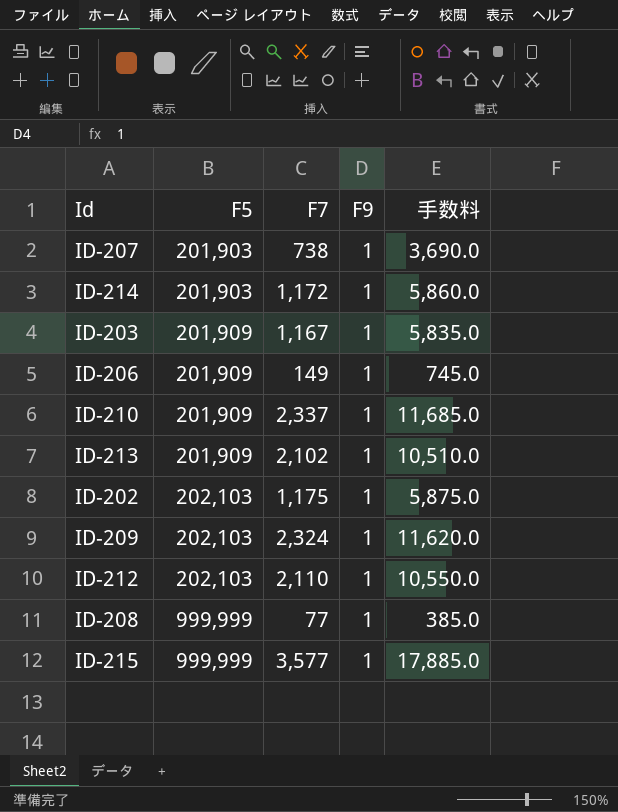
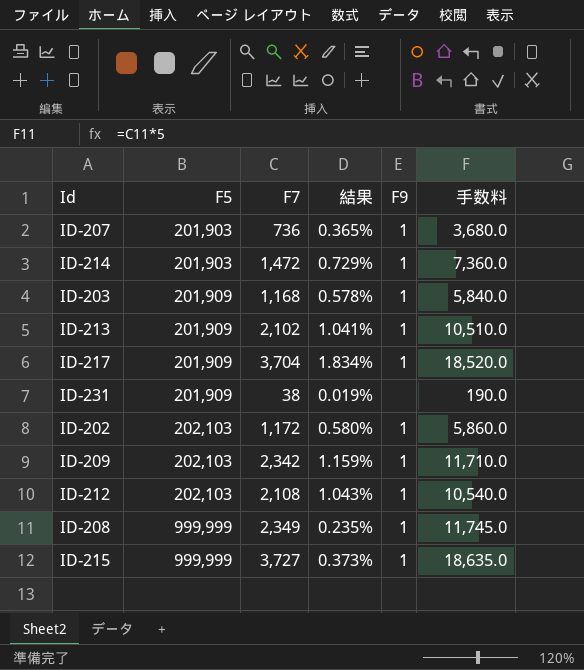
column 結果 | formula: none -> [F7] / [F5]
row ID-206: 201,909 | 149 | 1 | 745.0 -> none
row ID-210: 201,909 | 2,337 | 1 | 11,685.0 -> none
ID-207 | F7: 738 -> 736
ID-207 | 手数料: 3,690.0 -> 3,680.0
ID-214 | F7: 1,172 -> 1,472
ID-214 | 手数料: 5,860.0 -> 7,360.0
ID-203 | F7: 1,167 -> 1,168
ID-203 | 手数料: 5,835.0 -> 5,840.0
row ID-217: none -> 201,909 | 3,704 | 1.834% | 1 | 18,520.0
row ID-231: none -> 201,909 | 38 | 0.019% | none | 190.0
ID-202 | F7: 1,175 -> 1,172
ID-202 | 手数料: 5,875.0 -> 5,860.0
ID-209 | F7: 2,324 -> 2,342
ID-209 | 手数料: 11,620.0 -> 11,710.0
ID-212 | F7: 2,110 -> 2,108
ID-212 | 手数料: 10,550.0 -> 10,540.0
ID-208 | F7: 77 -> 2,349
ID-208 | 手数料: 385.0 -> 11,745.0
ID-215 | F7: 3,577 -> 3,727
ID-215 | 手数料: 17,885.0 -> 18,635.0

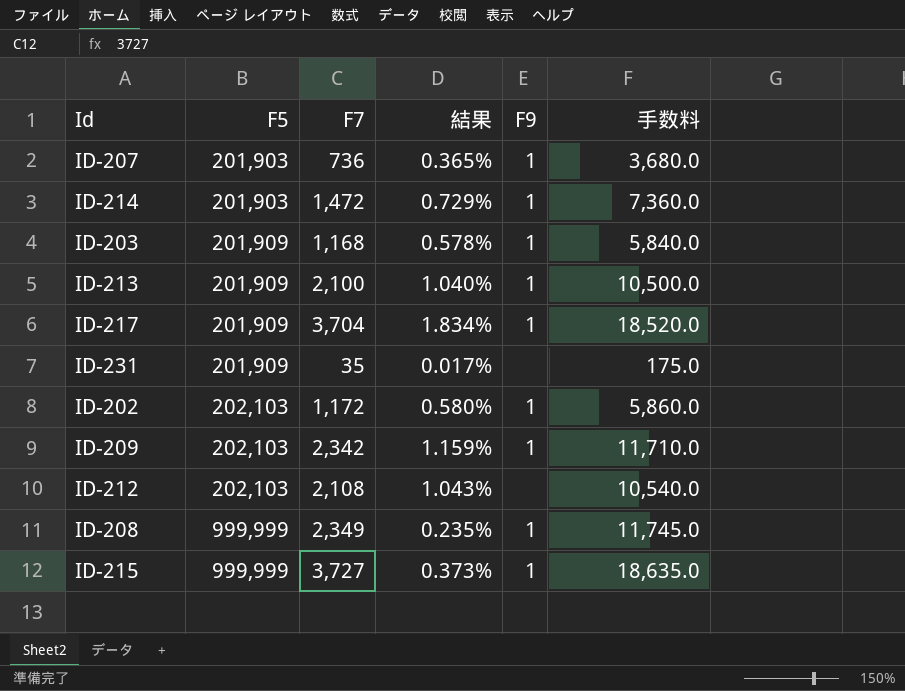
ID-213 | F7: 2,102 -> 2,100
ID-213 | 結果: 1.041% -> 1.040%
ID-213 | 手数料: 10,510.0 -> 10,500.0
ID-231 | F7: 38 -> 35
ID-231 | 結果: 0.019% -> 0.017%
ID-231 | 手数料: 190.0 -> 175.0
ID-212 | F9: 1 -> none

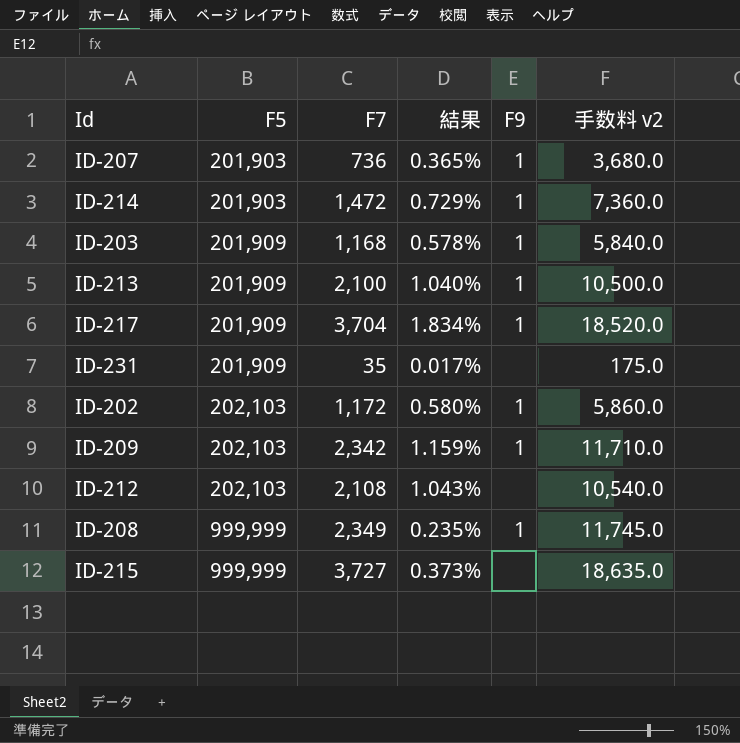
column name: 手数料 -> 手数料 v2
ID-215 | F9: 1 -> none

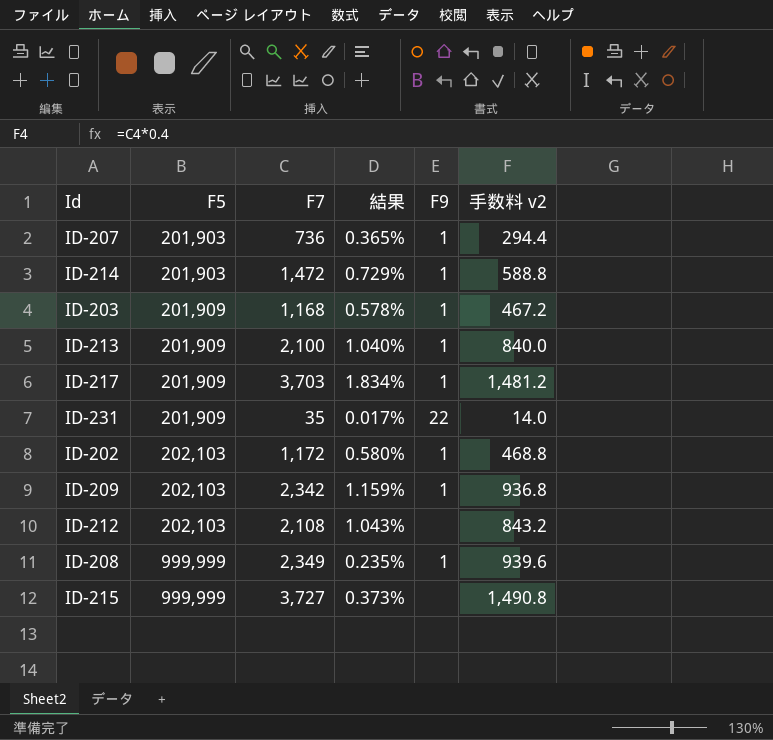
column 手数料 v2 | formula: [F7] * 5 -> [F7] * 0.4
ID-217 | F7: 3,704 -> 3,703
ID-231 | F9: none -> 22

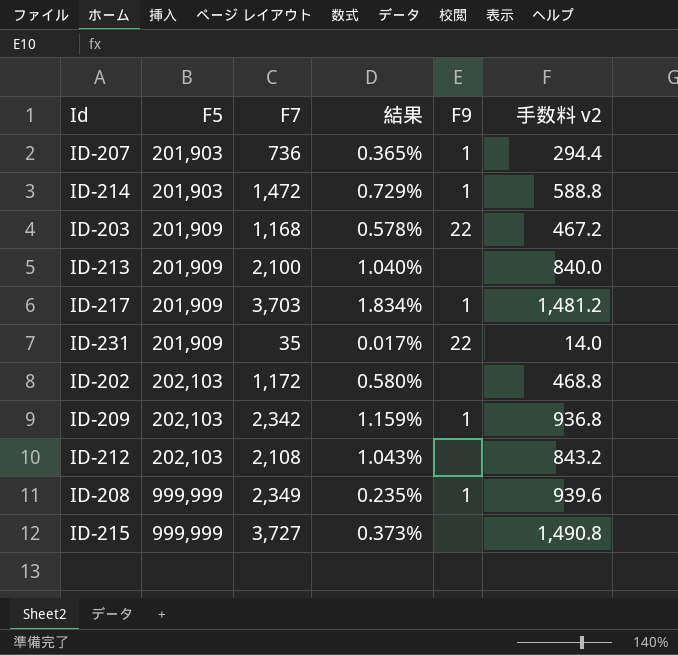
ID-203 | F9: 1 -> 22
ID-213 | F9: 1 -> none
ID-202 | F9: 1 -> none

